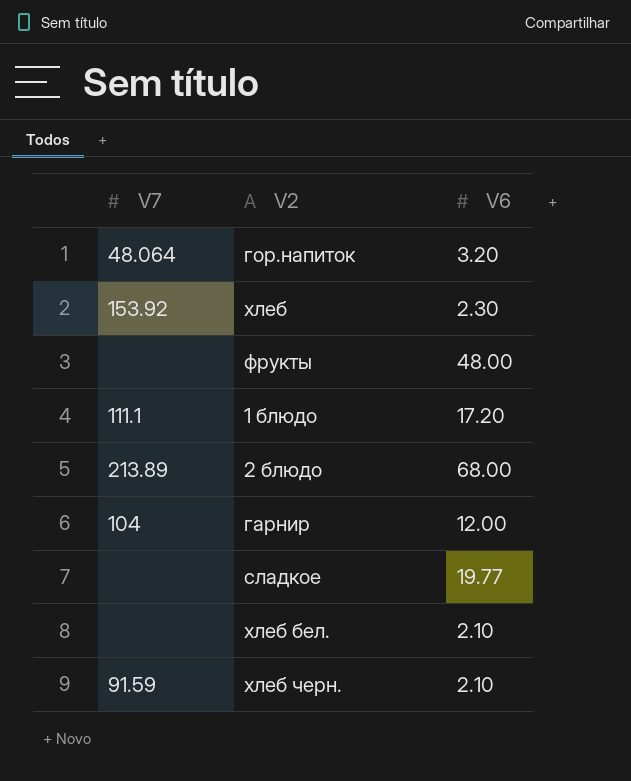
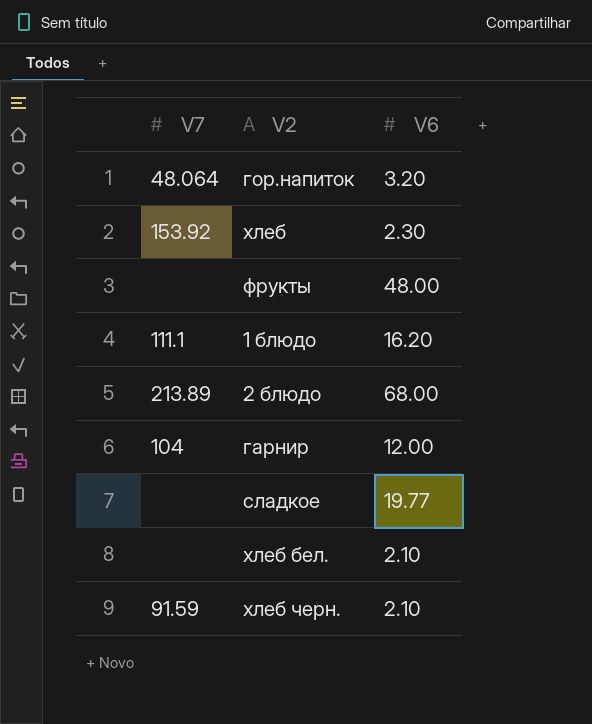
1 блюдо | V6: 17.20 -> 16.20

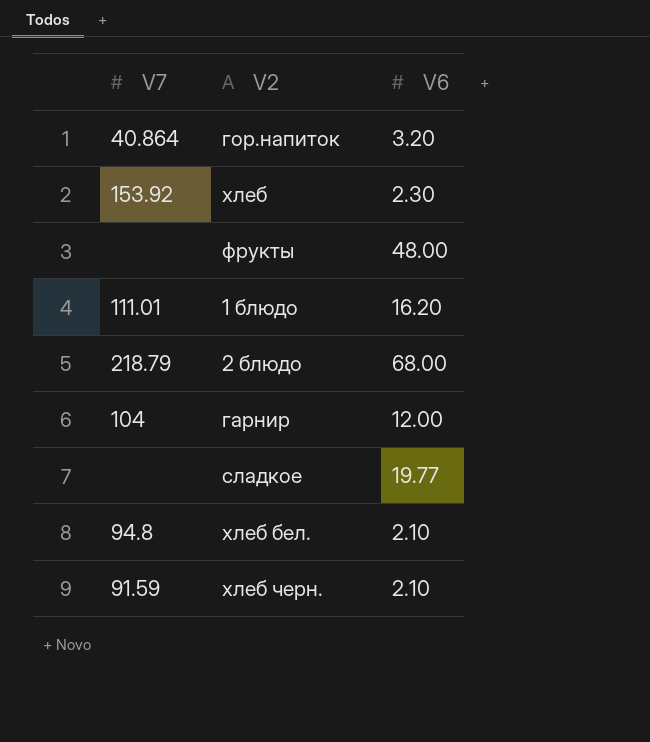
гор.напиток | V7: 48.064 -> 40.864
1 блюдо | V7: 111.1 -> 111.01
2 блюдо | V7: 213.89 -> 218.79
хлеб бел. | V7: none -> 94.8

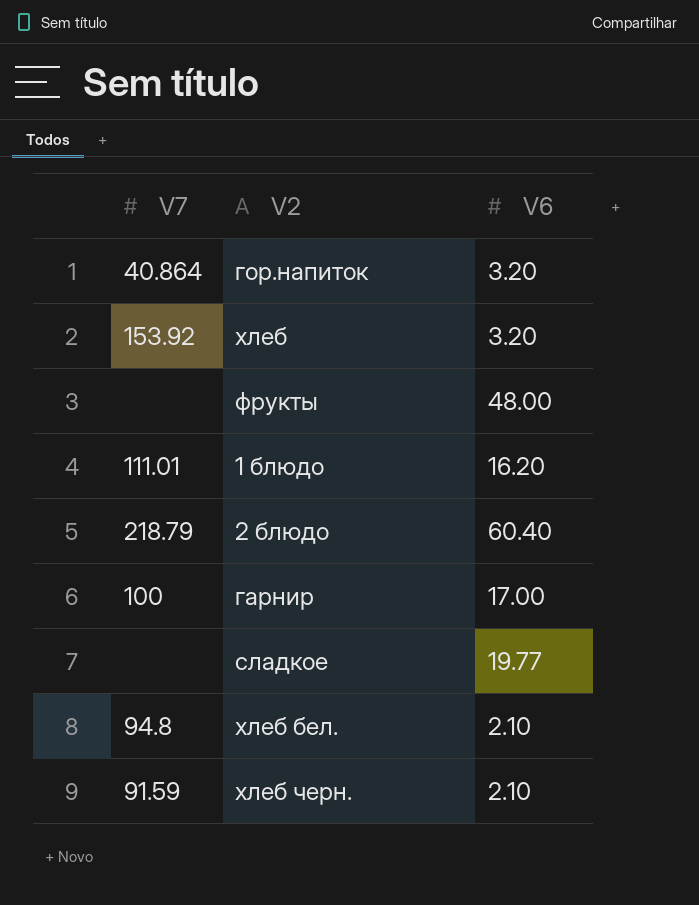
хлеб | V6: 2.30 -> 3.20
2 блюдо | V6: 68.00 -> 60.40
гарнир | V7: 104 -> 100
гарнир | V6: 12.00 -> 17.00

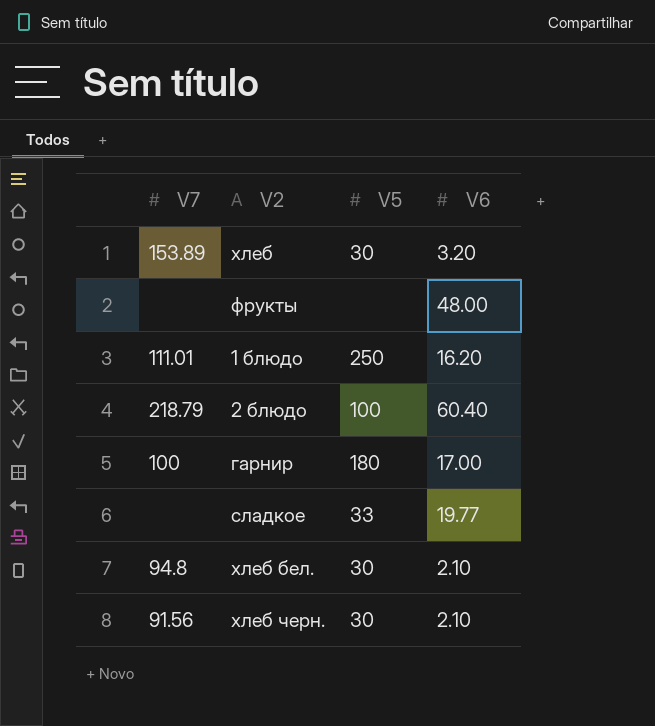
column V5 | position: none -> 3
row гор.напиток: 40.864 | 3.20 -> none
хлеб | V7: 153.92 -> 153.89
хлеб черн. | V7: 91.59 -> 91.56

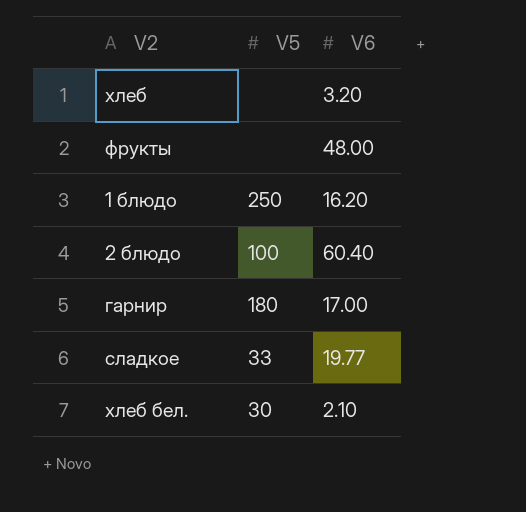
column V7 | position: 1 -> none
row хлеб черн.: 91.56 | 30 | 2.10 -> none
хлеб | V5: 30 -> none

